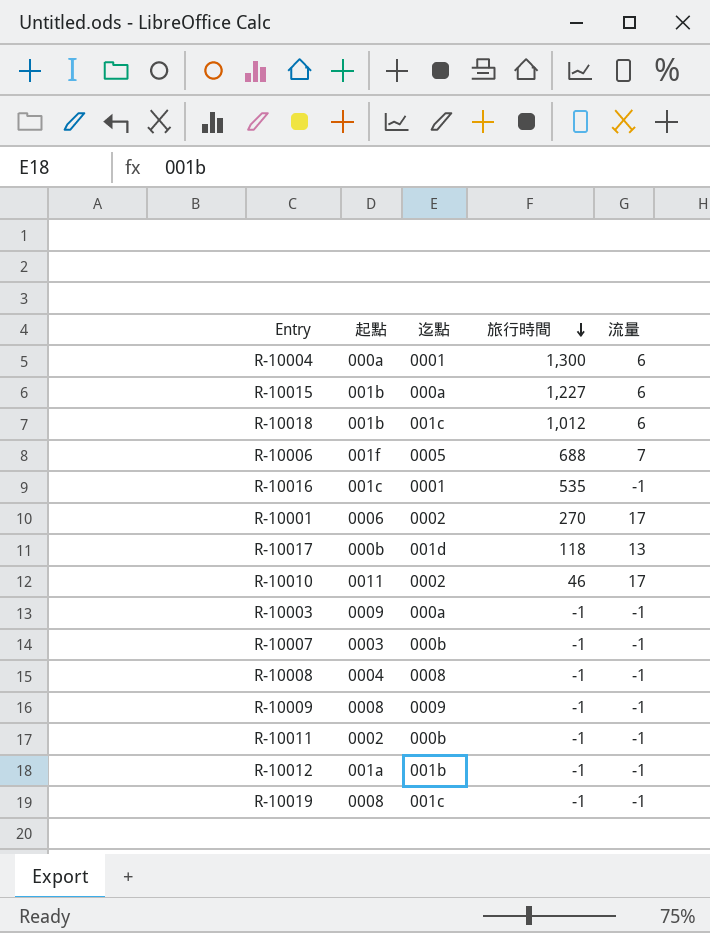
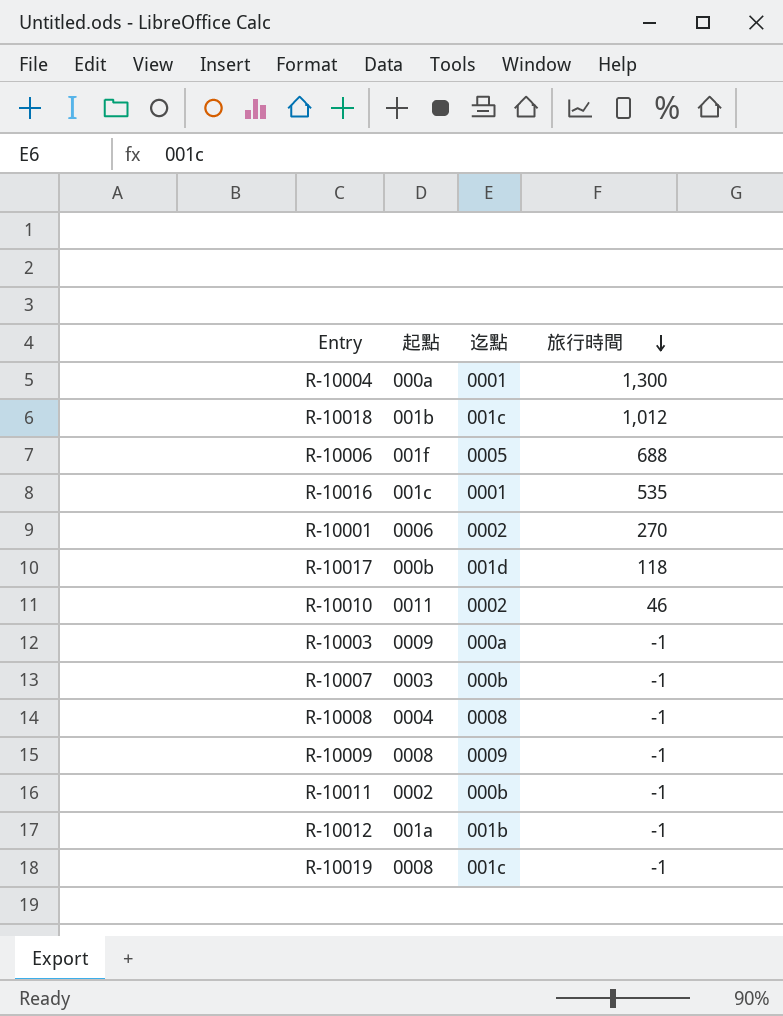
column 流量 | position: 5 -> none
row R-10015: 001b | 000a | 1,227 | 6 -> none

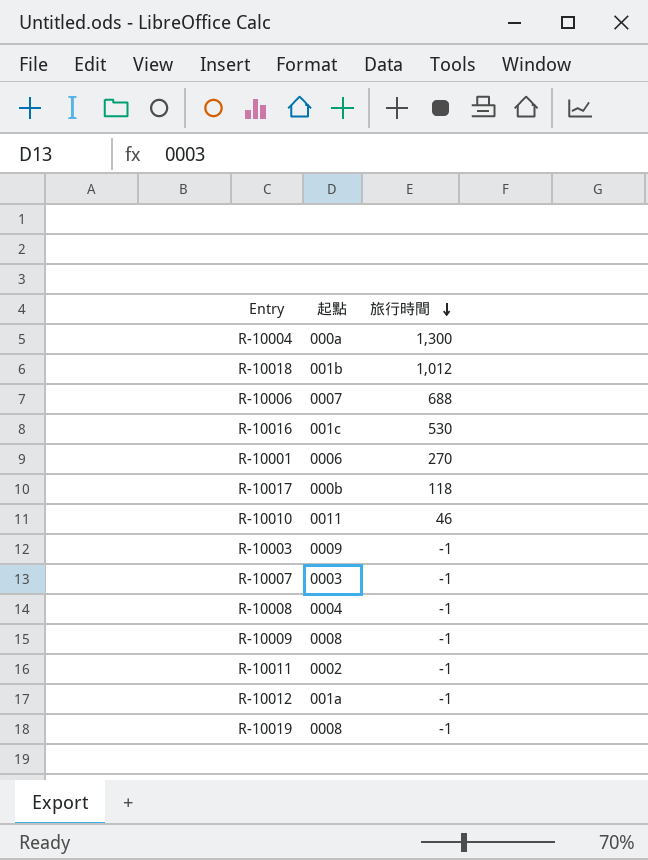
column 迄點 | position: 3 -> none
R-10006 | 起點: 001f -> 0007
R-10016 | 旅行時間: 535 -> 530

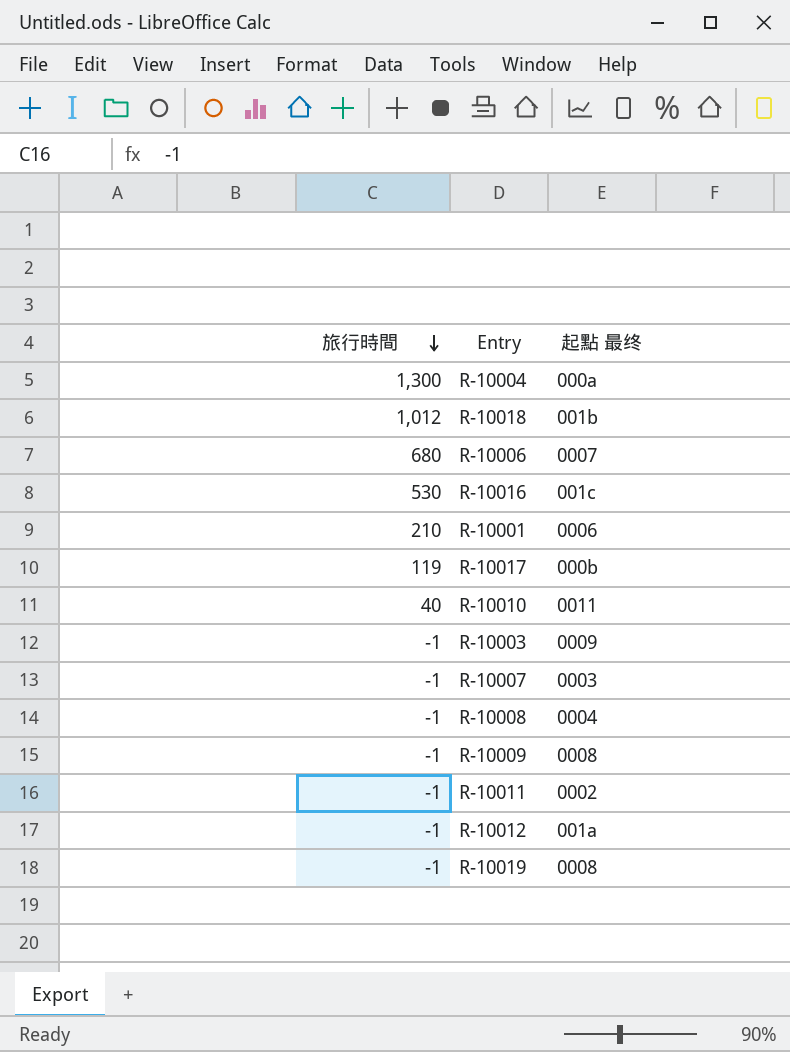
column 旅行時間 | position: 3 -> 1
column name: 起點 -> 起點 最终
R-10006 | 旅行時間: 688 -> 680
R-10001 | 旅行時間: 270 -> 210
R-10017 | 旅行時間: 118 -> 119
R-10010 | 旅行時間: 46 -> 40

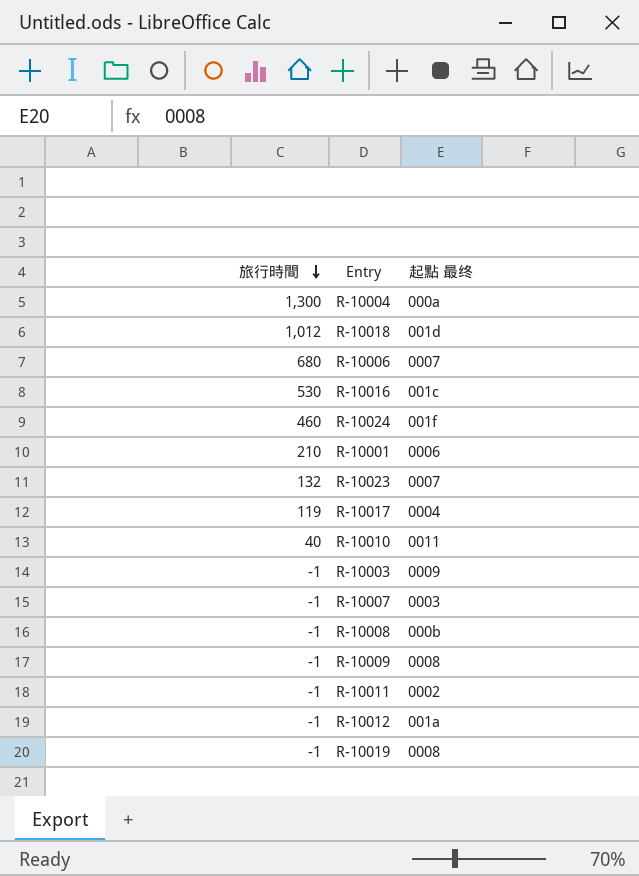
R-10018 | 起點 最终: 001b -> 001d
row R-10024: none -> 460 | 001f
row R-10023: none -> 132 | 0007
R-10017 | 起點 最终: 000b -> 0004
R-10008 | 起點 最终: 0004 -> 000b

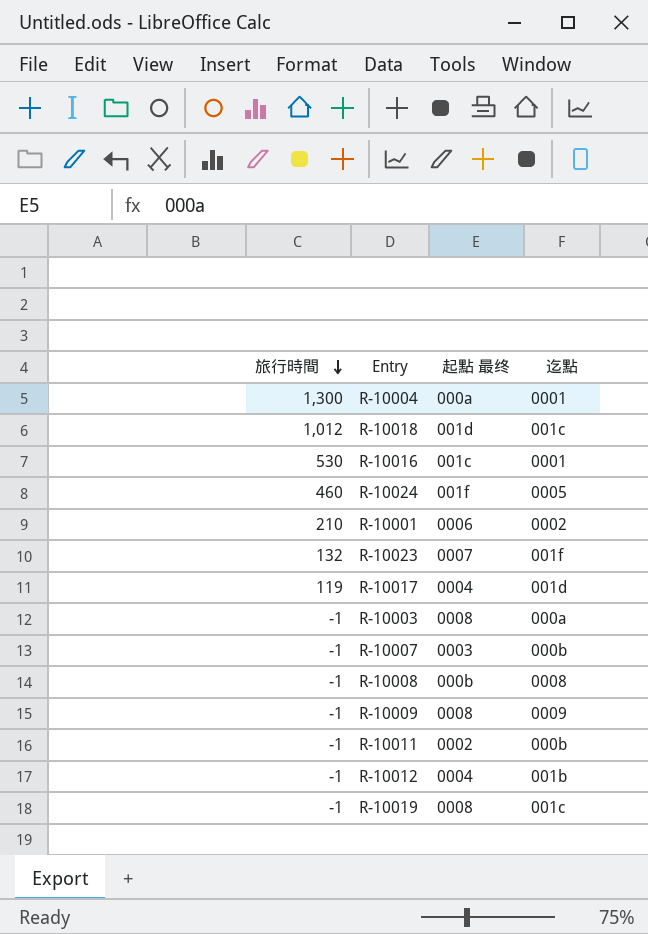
column 迄點 | position: none -> 4
row R-10006: 680 | 0007 -> none
row R-10010: 40 | 0011 -> none
R-10003 | 起點 最终: 0009 -> 0008
R-10012 | 起點 最终: 001a -> 0004

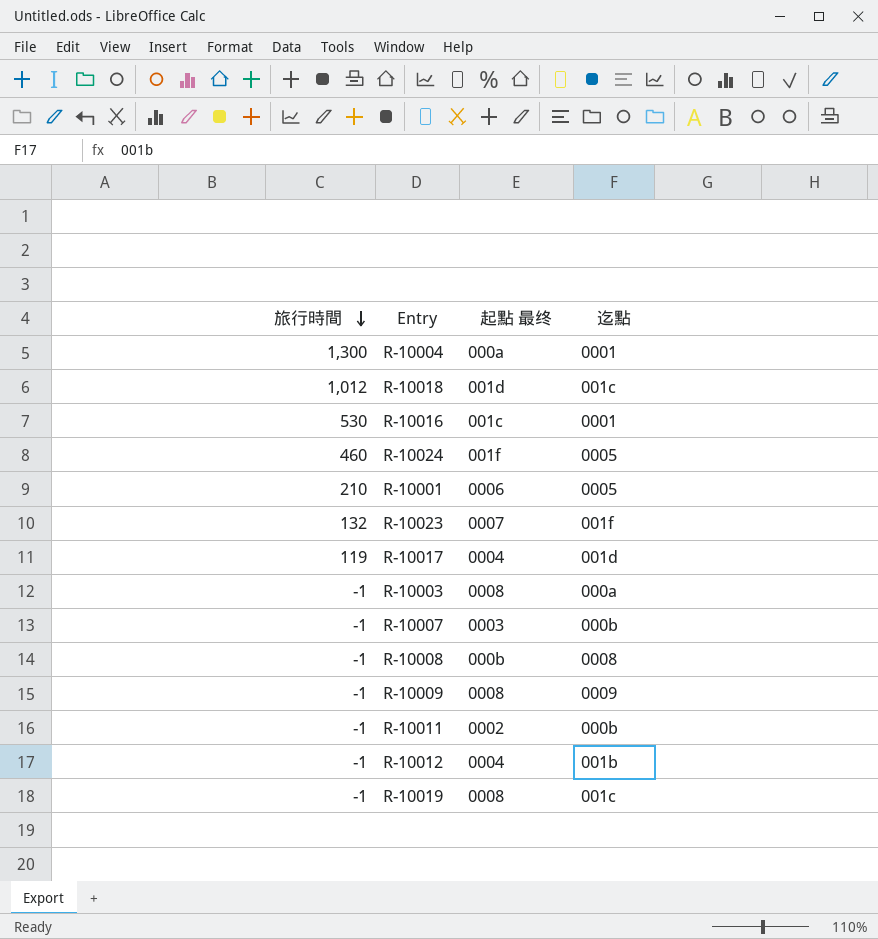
R-10001 | 迄點: 0002 -> 0005

